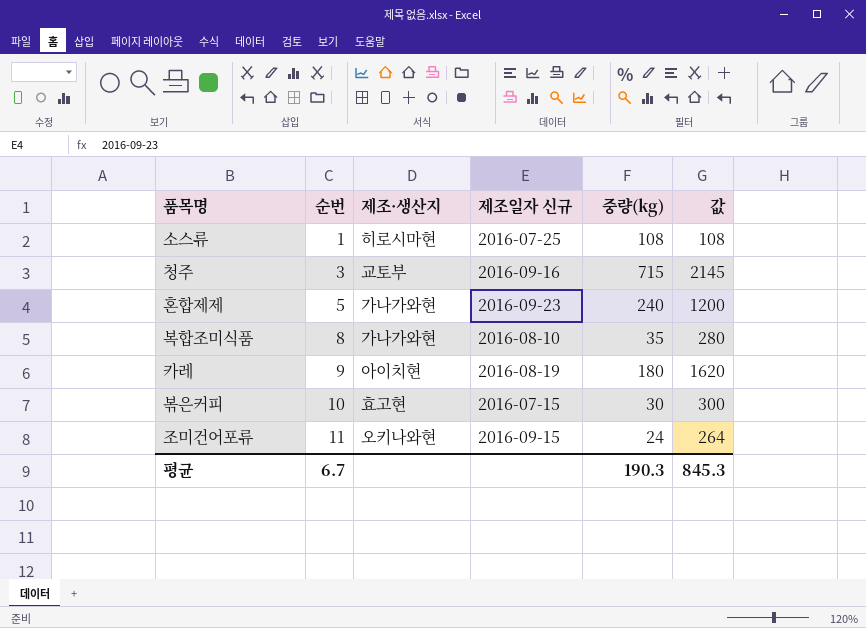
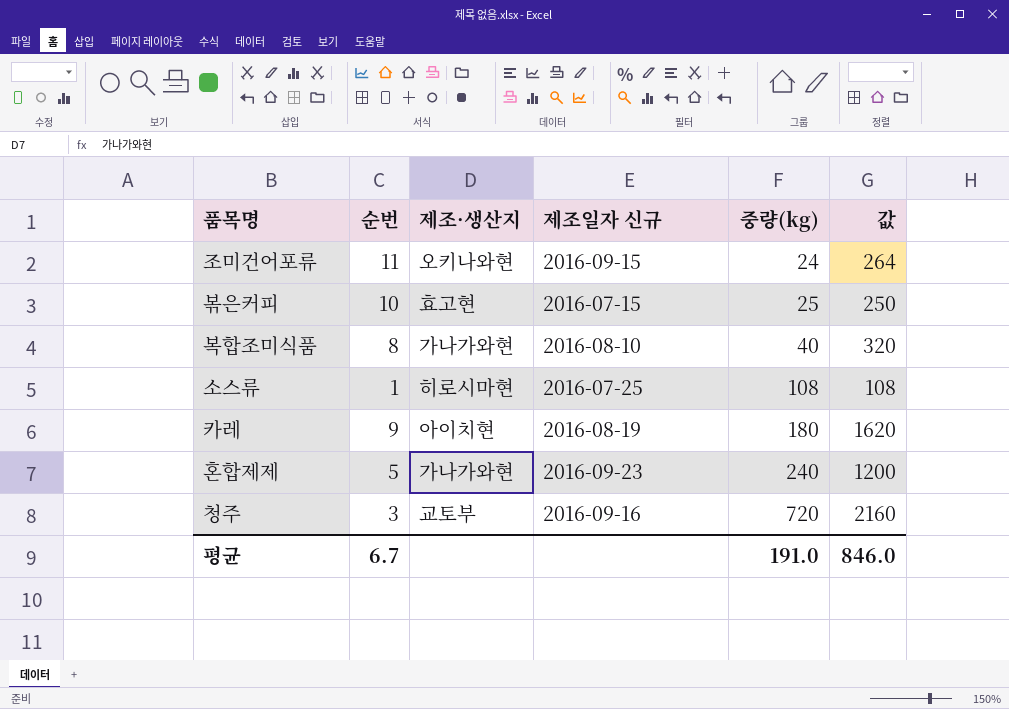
row order: 순번 ascending -> 중량(kg) ascending
볶은커피 | 중량(kg): 30 -> 25
볶은커피 | 값: 300 -> 250
복합조미식품 | 중량(kg): 35 -> 40
복합조미식품 | 값: 280 -> 320
청주 | 중량(kg): 715 -> 720
청주 | 값: 2145 -> 2160
평균 | 중량(kg): 190.3 -> 191.0
평균 | 값: 845.3 -> 846.0

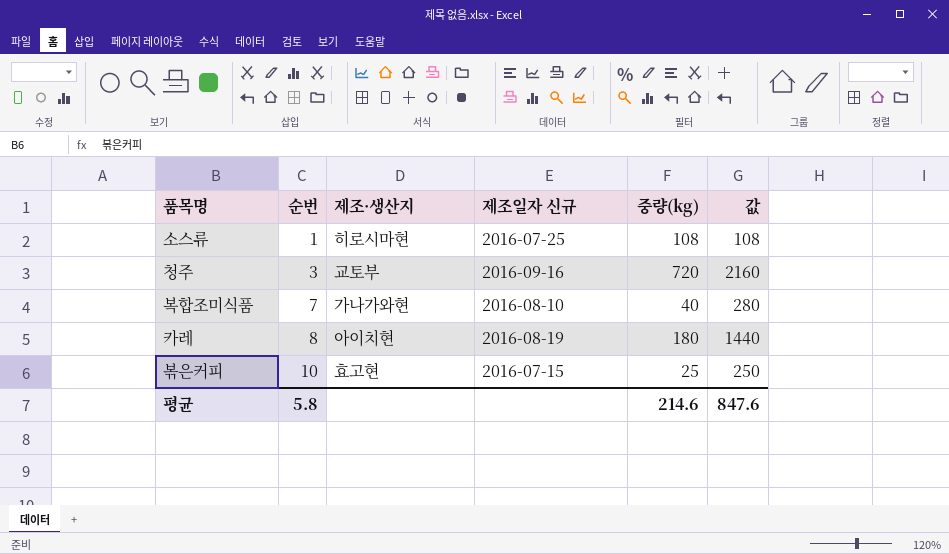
row order: 중량(kg) ascending -> 순번 ascending
row 조미건어포류: 11 | 오키나와현 | 2016-09-15 | 24 | 264 -> none
row 혼합제제: 5 | 가나가와현 | 2016-09-23 | 240 | 1200 -> none
복합조미식품 | 순번: 8 -> 7
복합조미식품 | 값: 320 -> 280
카레 | 순번: 9 -> 8
카레 | 값: 1620 -> 1440
평균 | 순번: 6.7 -> 5.8
평균 | 중량(kg): 191.0 -> 214.6
평균 | 값: 846.0 -> 847.6

